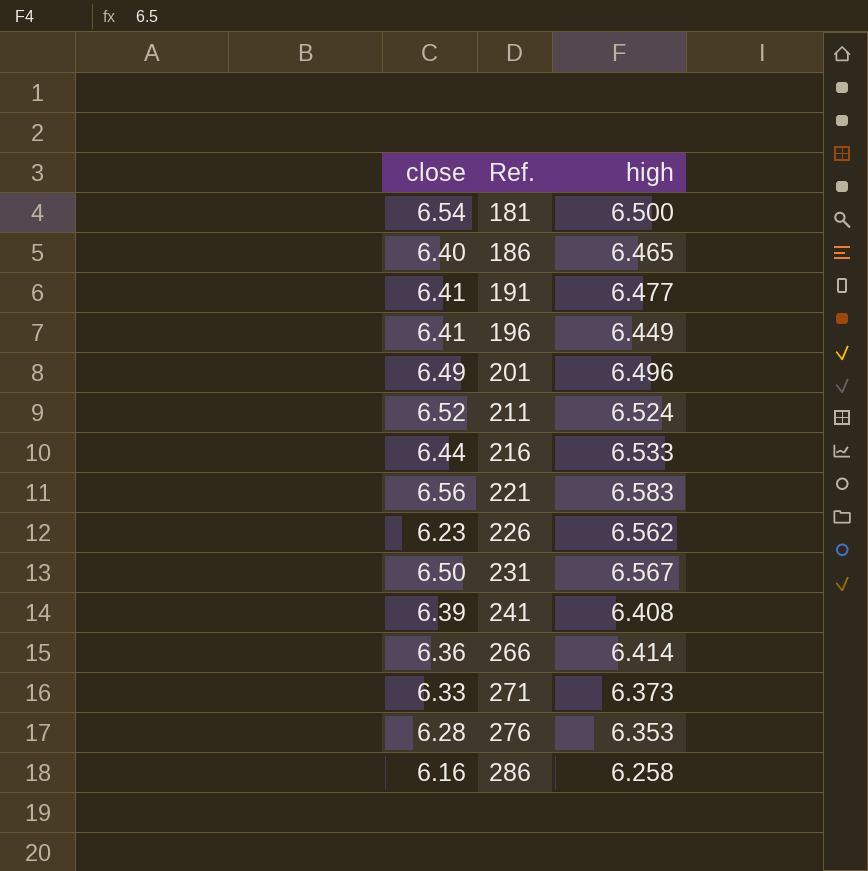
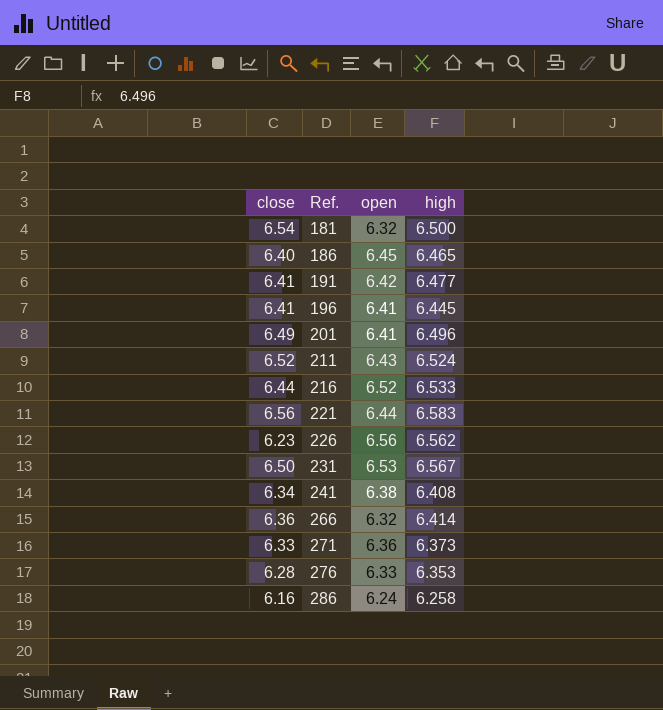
column open | position: none -> 3
196 | high: 6.449 -> 6.445
241 | close: 6.39 -> 6.34

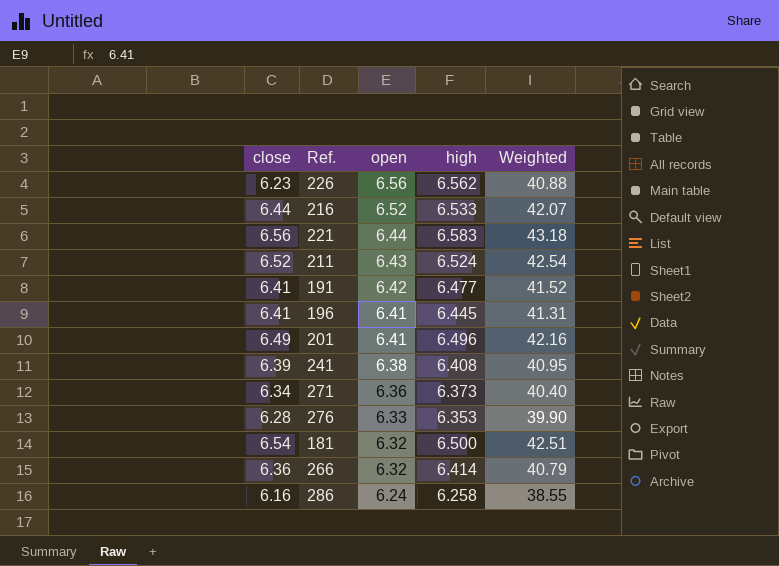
row order: Ref. ascending -> open descending
column Weighted | formula: none -> [close] * [high]
row 186: 6.40 | 6.45 | 6.465 -> none
row 231: 6.50 | 6.53 | 6.567 -> none
241 | close: 6.34 -> 6.39
271 | close: 6.33 -> 6.34

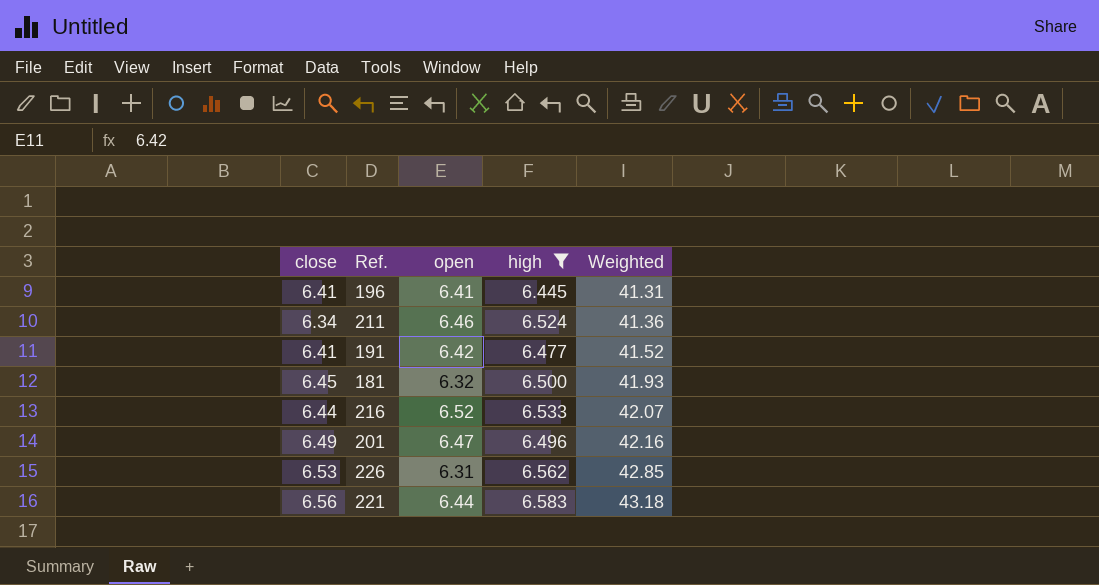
filter: none -> high >= 6.445
row order: open descending -> Weighted ascending
211 | close: 6.52 -> 6.34
211 | open: 6.43 -> 6.46
211 | Weighted: 42.54 -> 41.36
181 | close: 6.54 -> 6.45
181 | Weighted: 42.51 -> 41.93
201 | open: 6.41 -> 6.47
226 | close: 6.23 -> 6.53
226 | open: 6.56 -> 6.31
226 | Weighted: 40.88 -> 42.85

